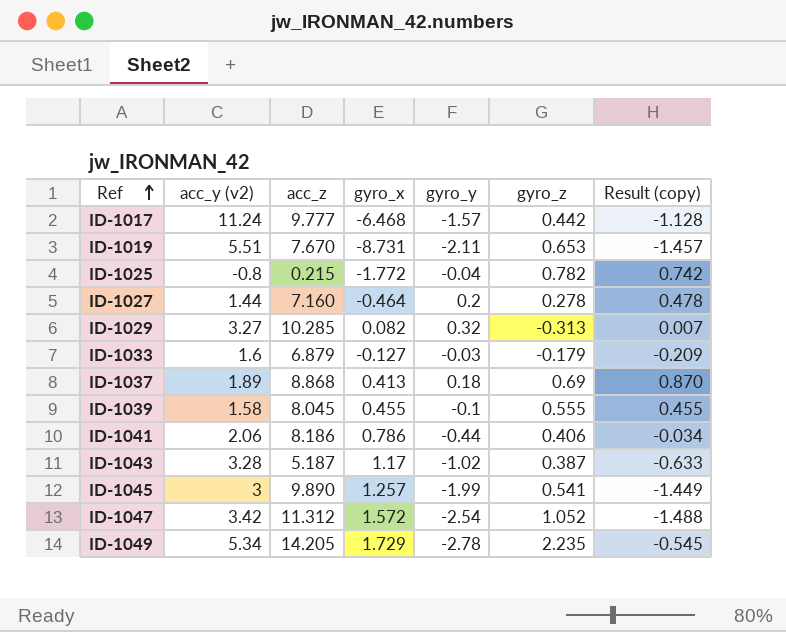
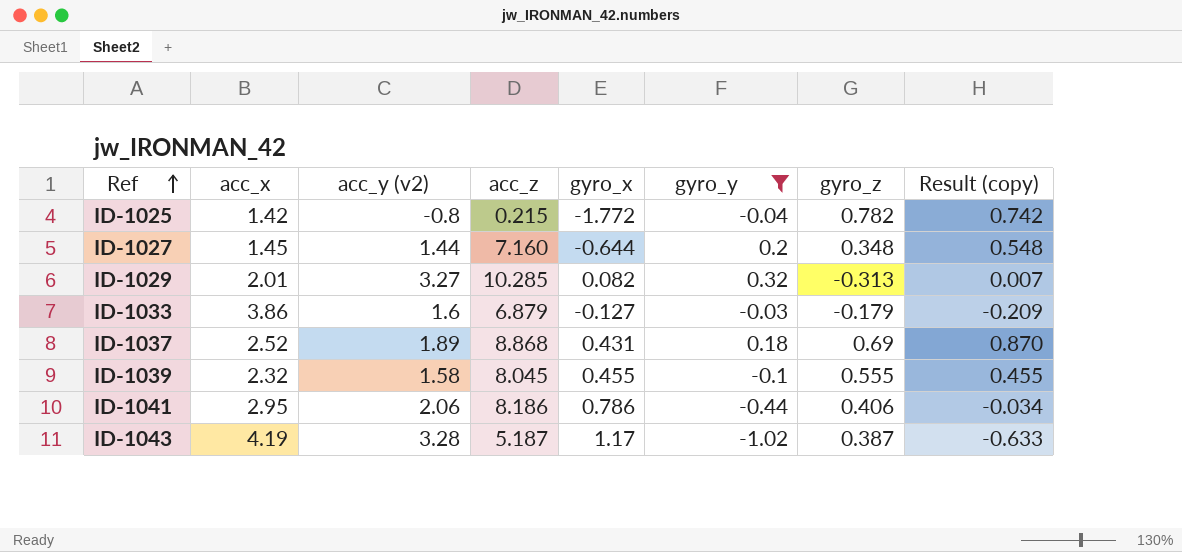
filter: none -> gyro_y >= -1.02
column acc_x | position: none -> 2
ID-1027 | gyro_x: -0.464 -> -0.644
ID-1027 | gyro_z: 0.278 -> 0.348
ID-1027 | Result (copy): 0.478 -> 0.548
ID-1037 | gyro_x: 0.413 -> 0.431

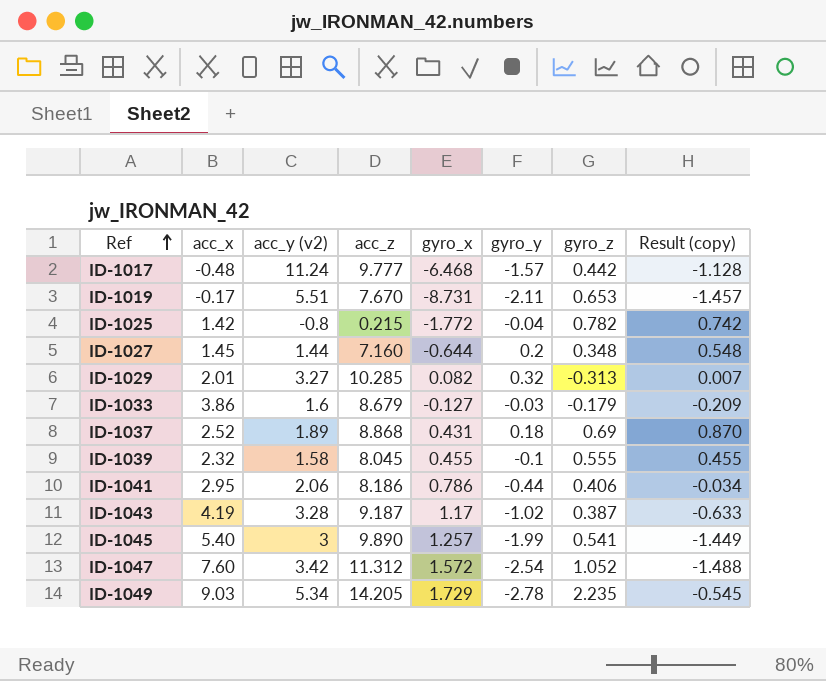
filter: gyro_y >= -1.02 -> none
ID-1033 | acc_z: 6.879 -> 8.679
ID-1043 | acc_z: 5.187 -> 9.187

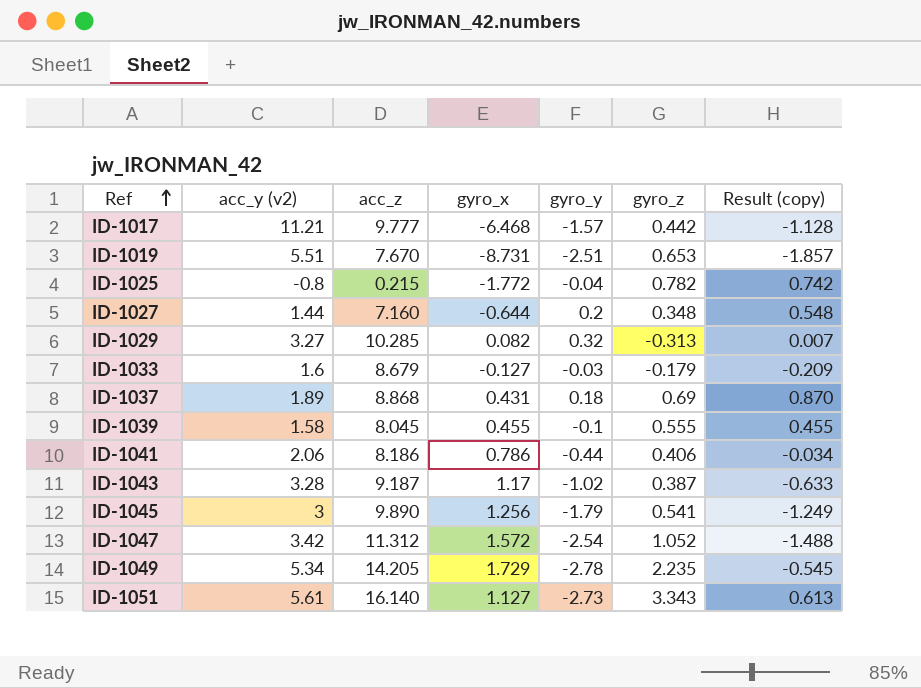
column acc_x | position: 2 -> none
ID-1017 | acc_y (v2): 11.24 -> 11.21
ID-1019 | gyro_y: -2.11 -> -2.51
ID-1019 | Result (copy): -1.457 -> -1.857
ID-1045 | gyro_x: 1.257 -> 1.256
ID-1045 | gyro_y: -1.99 -> -1.79
ID-1045 | Result (copy): -1.449 -> -1.249
row ID-1051: none -> 5.61 | 16.140 | 1.127 | -2.73 | 3.343 | 0.613

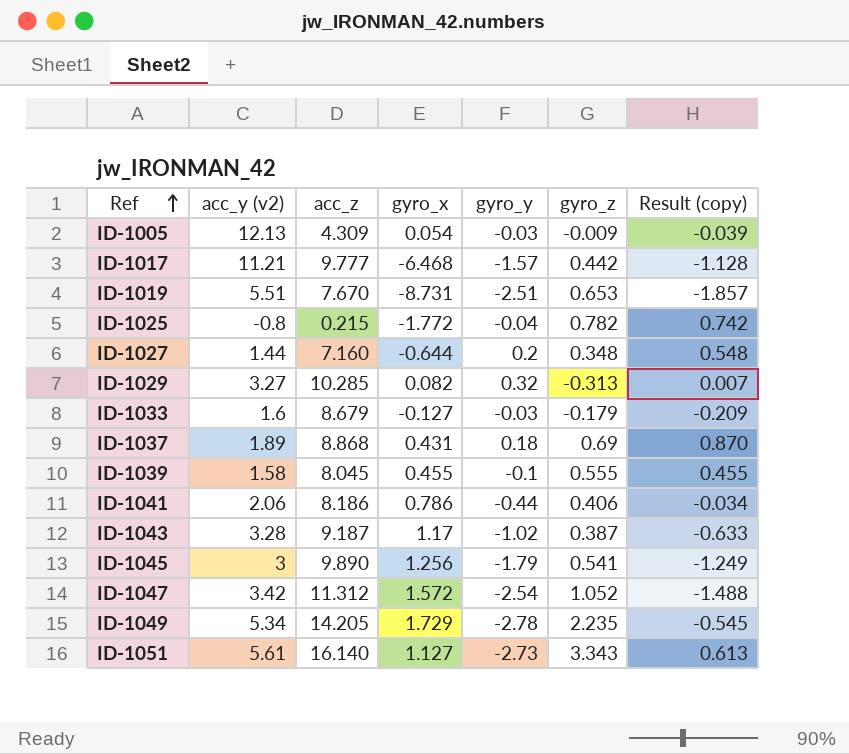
row ID-1005: none -> 12.13 | 4.309 | 0.054 | -0.03 | -0.009 | -0.039

